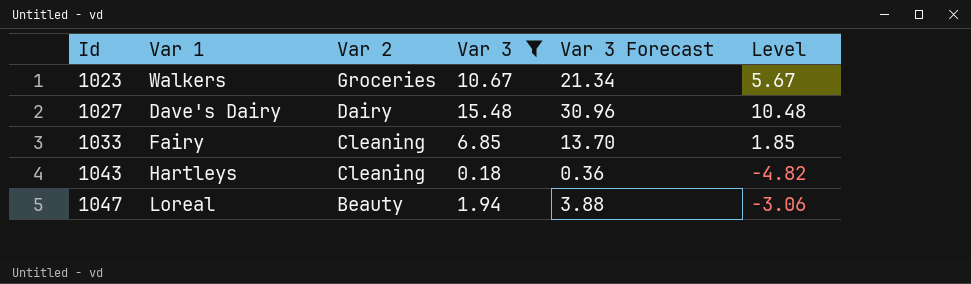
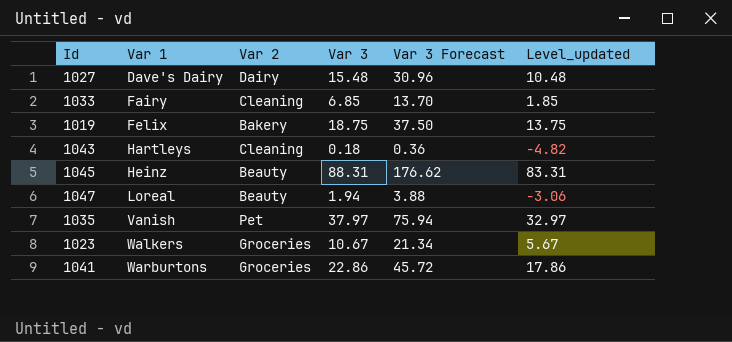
filter: Var 3 <= 15.48 -> none
row order: Id ascending -> Var 1 ascending
column name: Level -> Level_updated

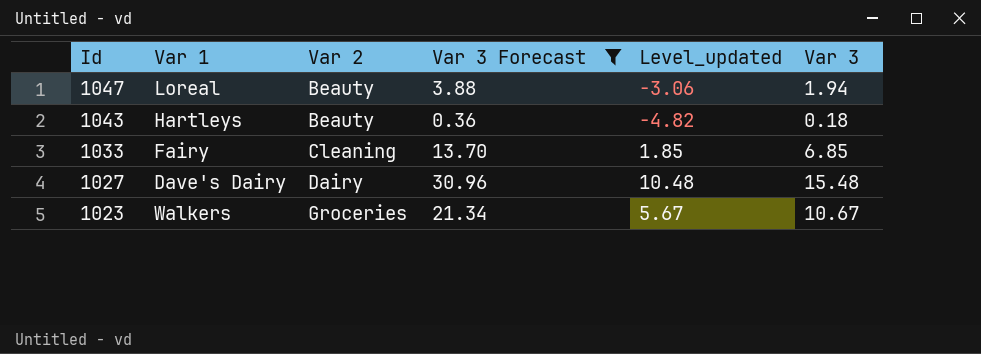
filter: none -> Var 3 Forecast <= 30.96
row order: Var 1 ascending -> Id descending
column Var 3 | position: 4 -> 6
1043 | Var 2: Cleaning -> Beauty

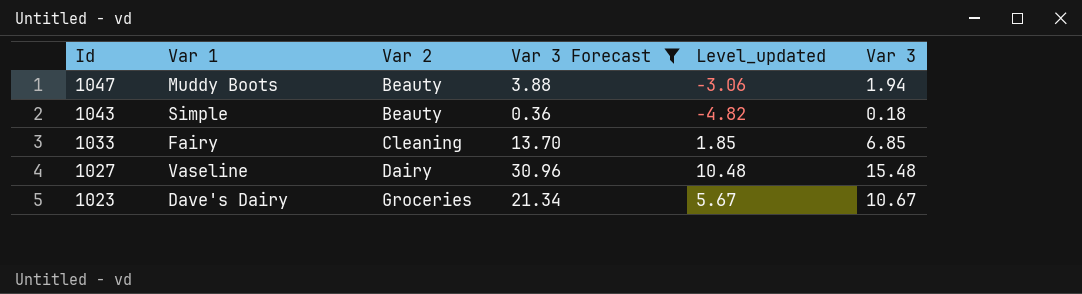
1047 | Var 1: Loreal -> Muddy Boots
1043 | Var 1: Hartleys -> Simple
1027 | Var 1: Dave's Dairy -> Vaseline
1023 | Var 1: Walkers -> Dave's Dairy

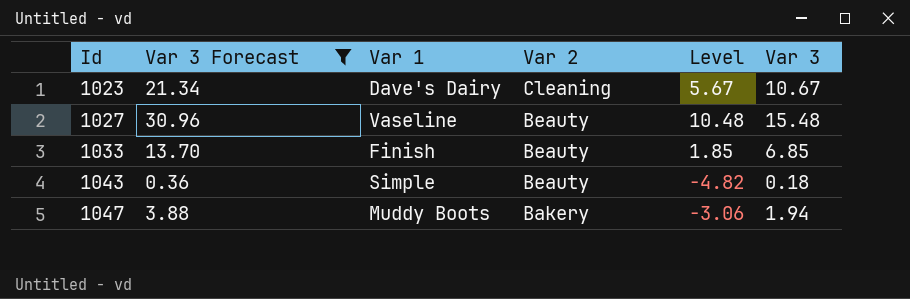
row order: Id descending -> Id ascending
column Var 3 Forecast | position: 4 -> 2
column name: Level_updated -> Level
1023 | Var 2: Groceries -> Cleaning
1027 | Var 2: Dairy -> Beauty
1033 | Var 1: Fairy -> Finish
1033 | Var 2: Cleaning -> Beauty
1047 | Var 2: Beauty -> Bakery

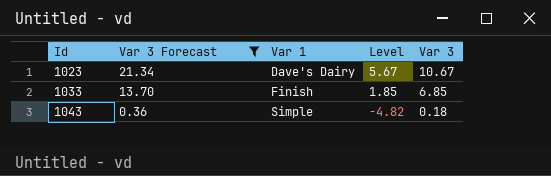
column Var 2 | position: 4 -> none
row 1027: 30.96 | Vaseline | Beauty | 10.48 | 15.48 -> none
row 1047: 3.88 | Muddy Boots | Bakery | -3.06 | 1.94 -> none

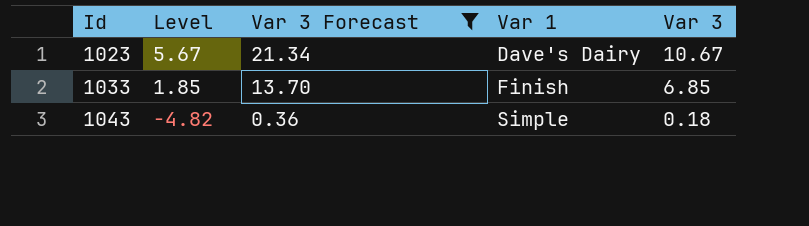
column Level | position: 4 -> 2

